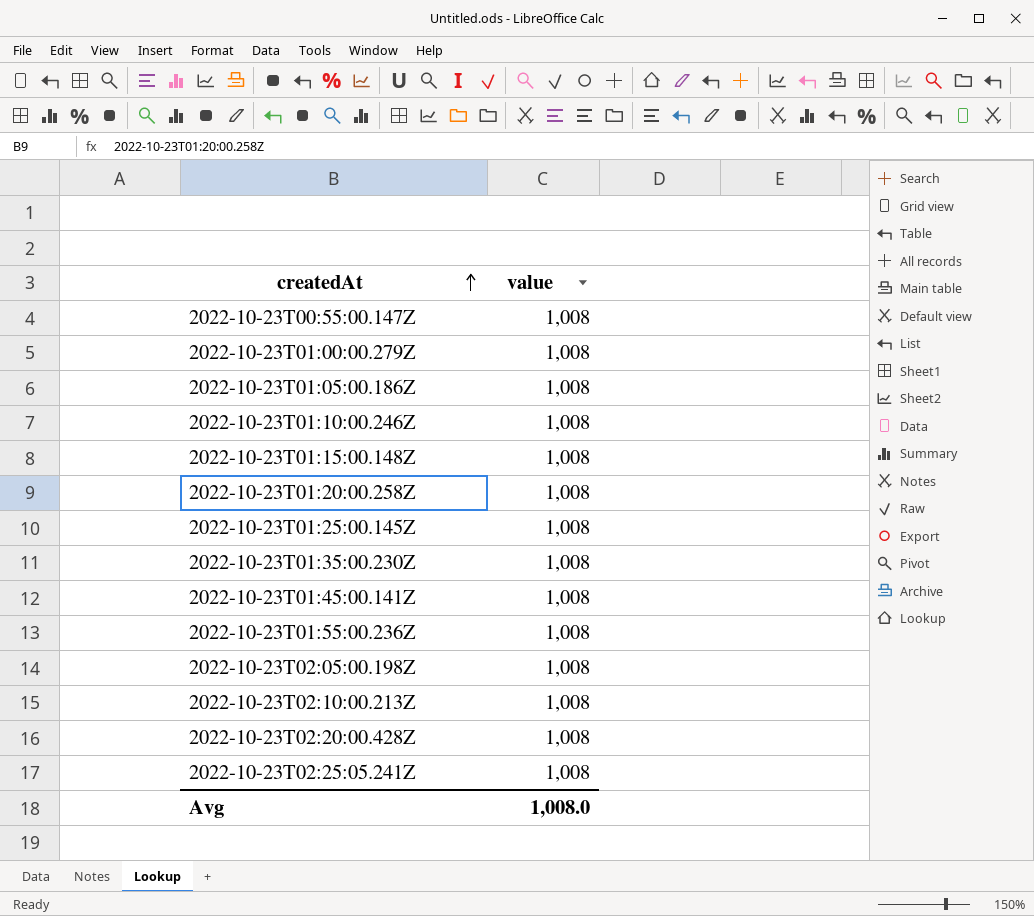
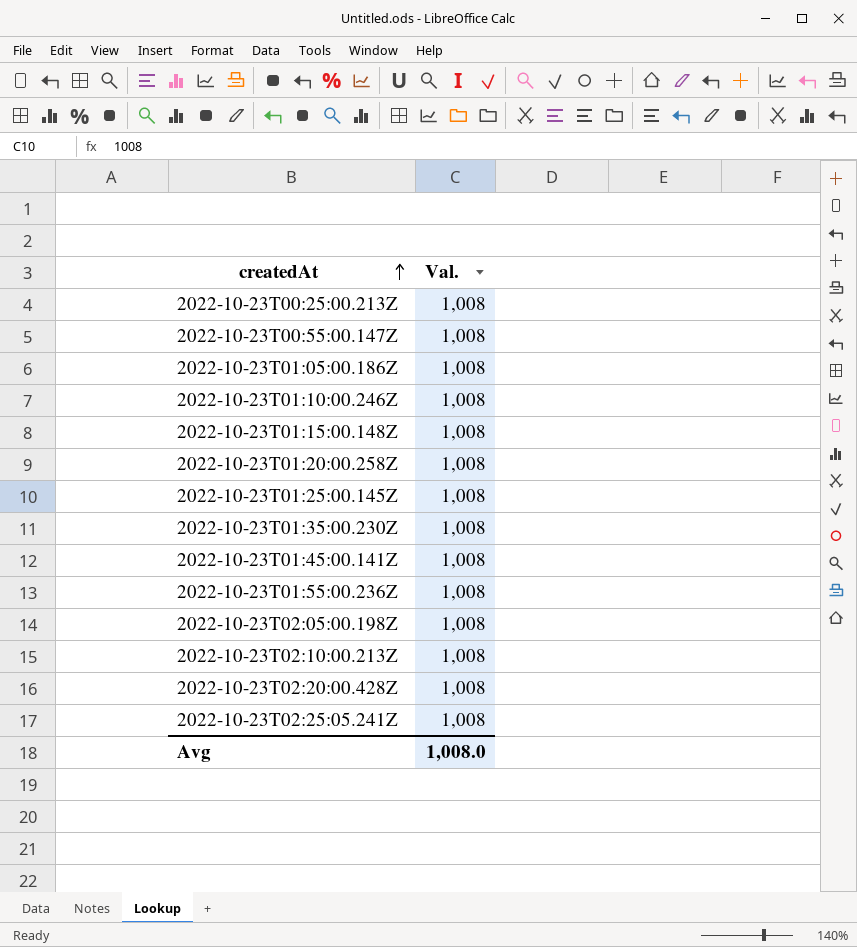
column name: value -> Val.
row 2022-10-23T01:00:00.279Z: 1,008 -> none
row 2022-10-23T00:25:00.213Z: none -> 1,008

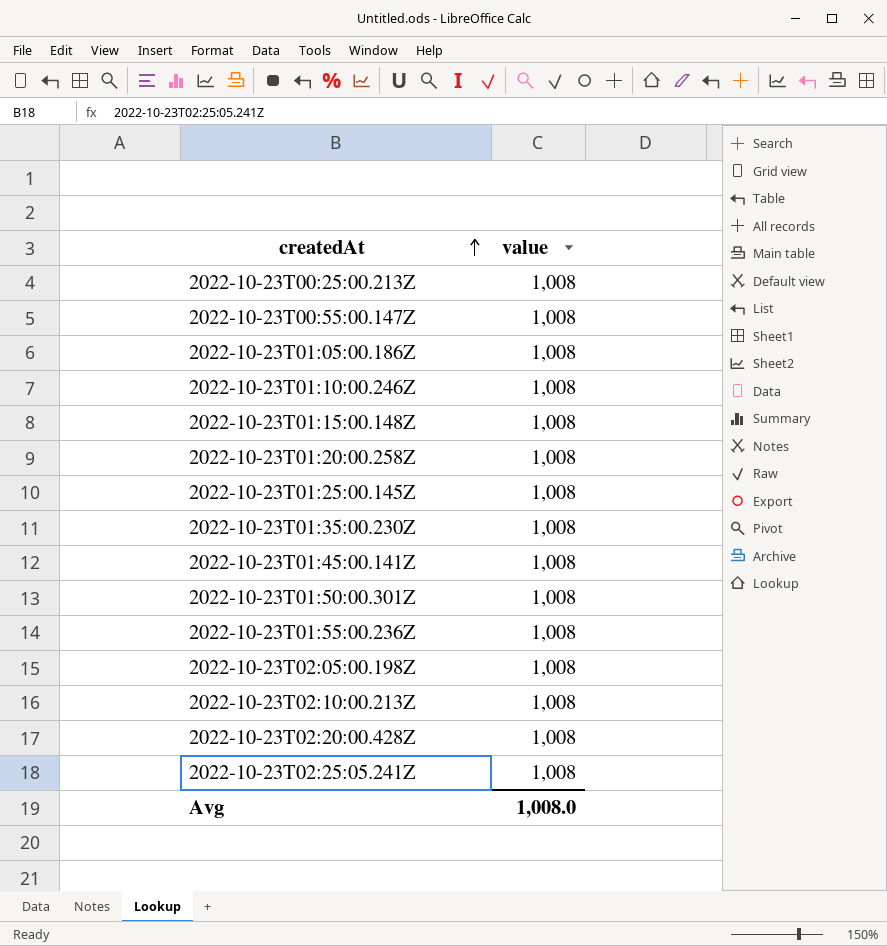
column name: Val. -> value
row 2022-10-23T01:50:00.301Z: none -> 1,008

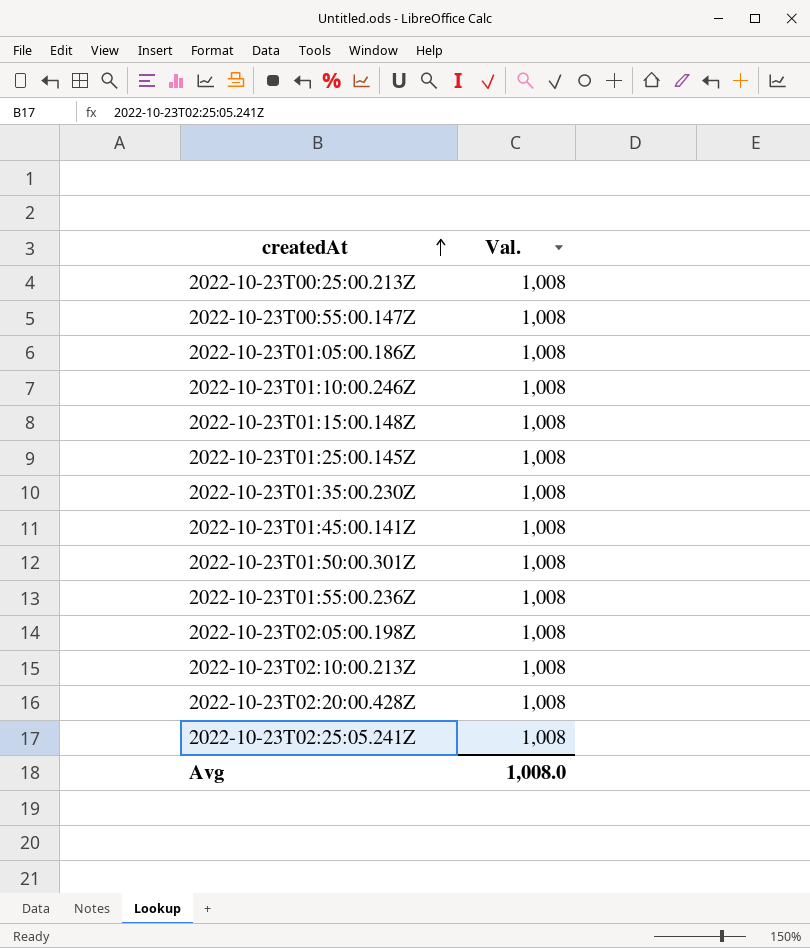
column name: value -> Val.
row 2022-10-23T01:20:00.258Z: 1,008 -> none

